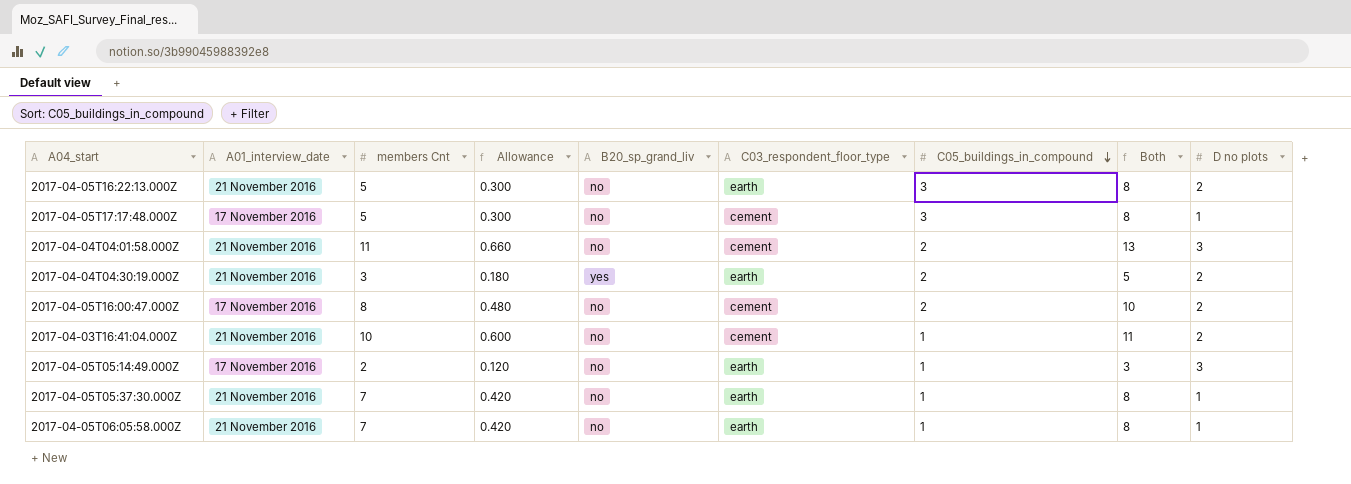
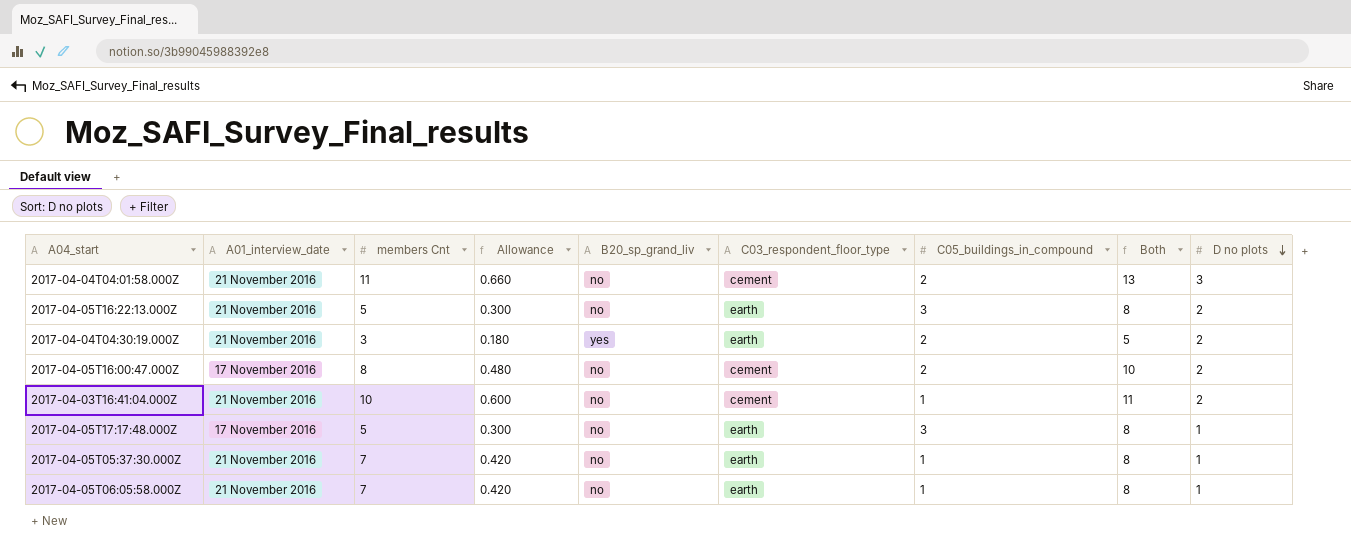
row order: C05_buildings_in_compound descending -> D no plots descending
row 2017-04-05T05:14:49.000Z: 17 November 2016 | 2 | 0.120 | no | earth | 1 | 3 | 3 -> none
2017-04-05T17:17:48.000Z | C03_respondent_floor_type: cement -> earth

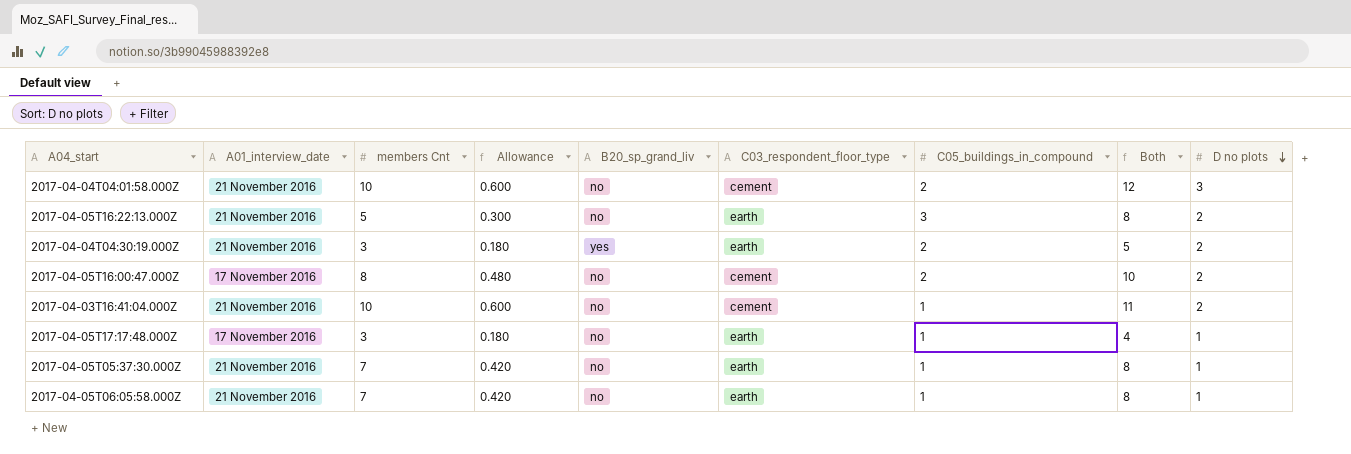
2017-04-04T04:01:58.000Z | members Cnt: 11 -> 10
2017-04-04T04:01:58.000Z | Allowance: 0.660 -> 0.600
2017-04-04T04:01:58.000Z | Both: 13 -> 12
2017-04-05T17:17:48.000Z | members Cnt: 5 -> 3
2017-04-05T17:17:48.000Z | Allowance: 0.300 -> 0.180
2017-04-05T17:17:48.000Z | C05_buildings_in_compound: 3 -> 1
2017-04-05T17:17:48.000Z | Both: 8 -> 4

